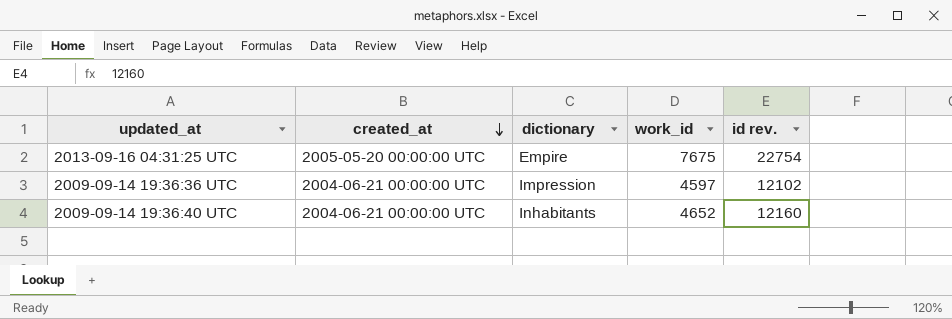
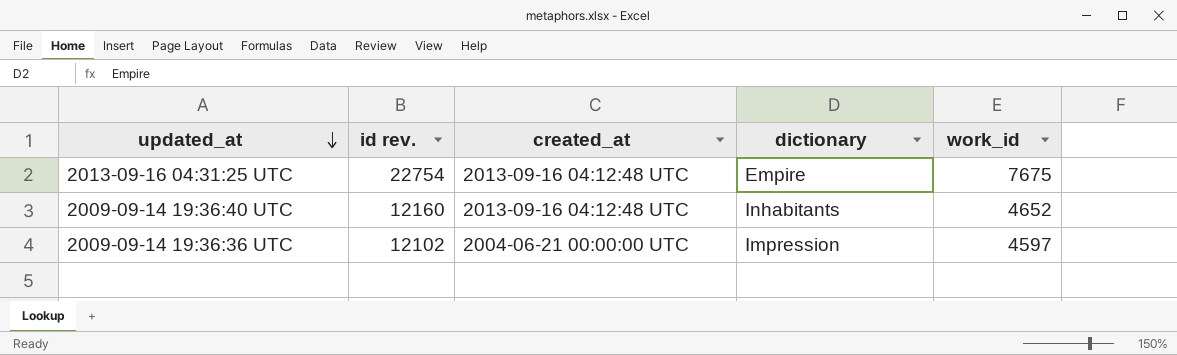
row order: created_at descending -> updated_at descending
column id rev. | position: 5 -> 2
2013-09-16 04:31:25 UTC | created_at: 2005-05-20 00:00:00 UTC -> 2013-09-16 04:12:48 UTC
2009-09-14 19:36:40 UTC | created_at: 2004-06-21 00:00:00 UTC -> 2013-09-16 04:12:48 UTC

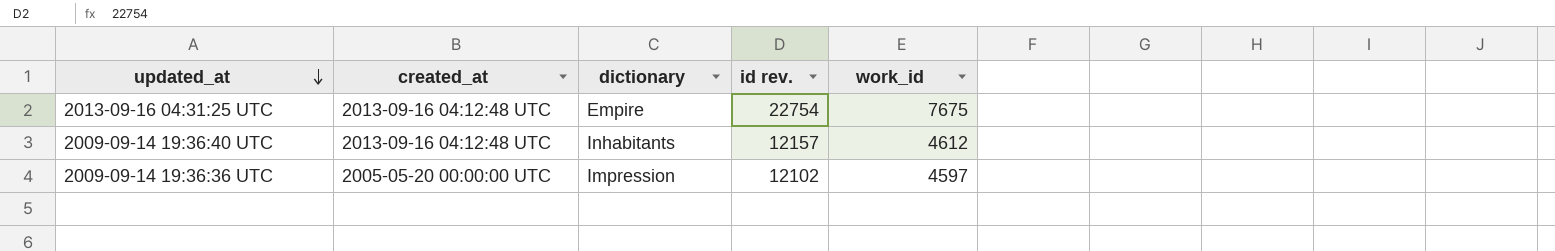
column id rev. | position: 2 -> 4
2009-09-14 19:36:40 UTC | id rev.: 12160 -> 12157
2009-09-14 19:36:40 UTC | work_id: 4652 -> 4612
2009-09-14 19:36:36 UTC | created_at: 2004-06-21 00:00:00 UTC -> 2005-05-20 00:00:00 UTC

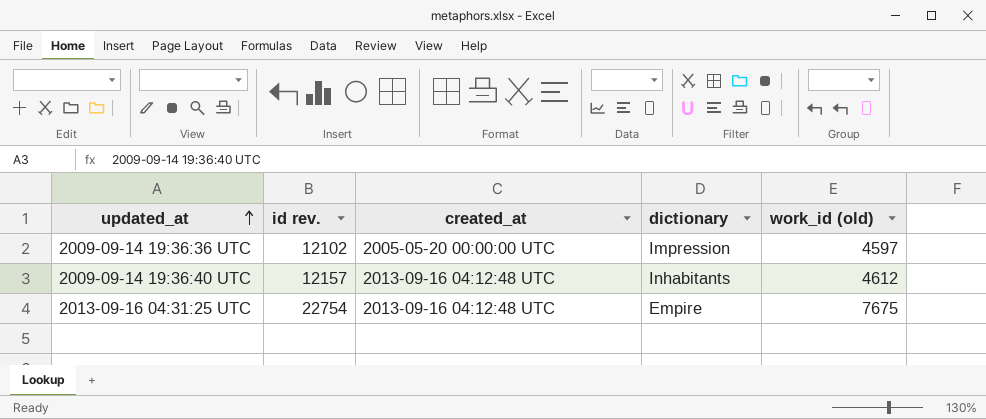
row order: updated_at descending -> updated_at ascending
column id rev. | position: 4 -> 2
column name: work_id -> work_id (old)

